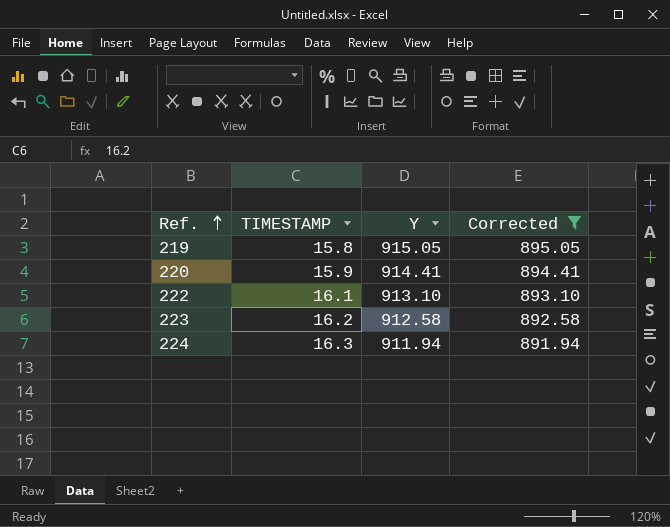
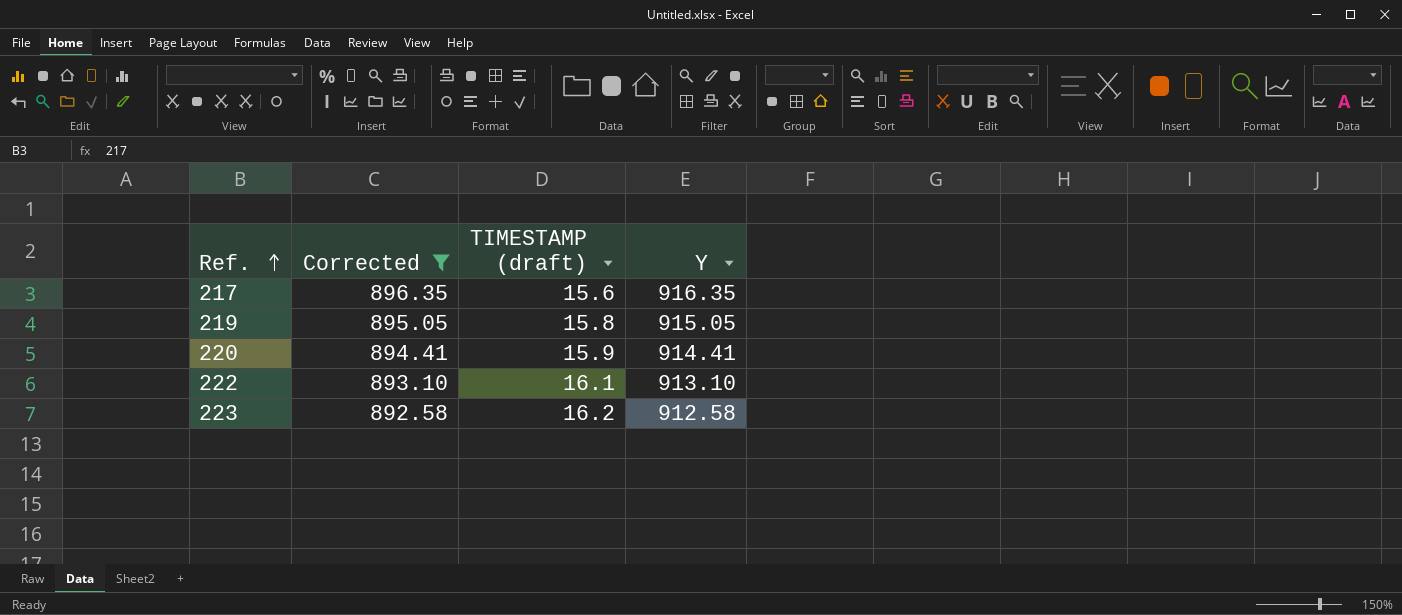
column Corrected | position: 4 -> 2
column name: TIMESTAMP -> TIMESTAMP (draft)
row 224: 16.3 | 911.94 | 891.94 -> none
row 217: none -> 896.35 | 15.6 | 916.35

